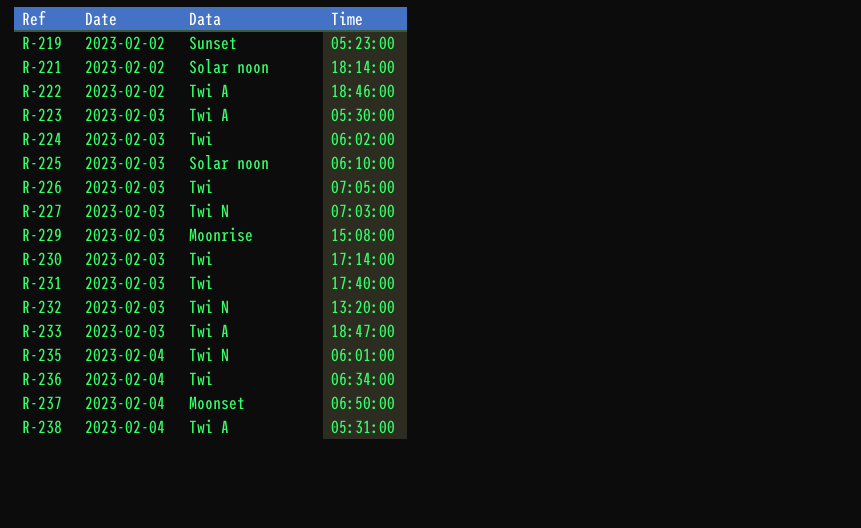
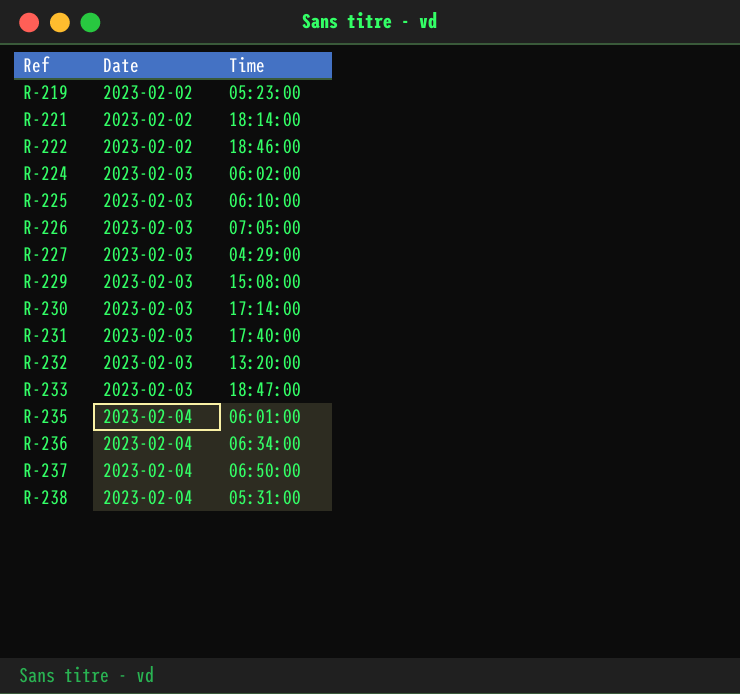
column Data | position: 3 -> none
row R-223: 2023-02-03 | Twi A | 05:30:00 -> none
R-227 | Time: 07:03:00 -> 04:29:00

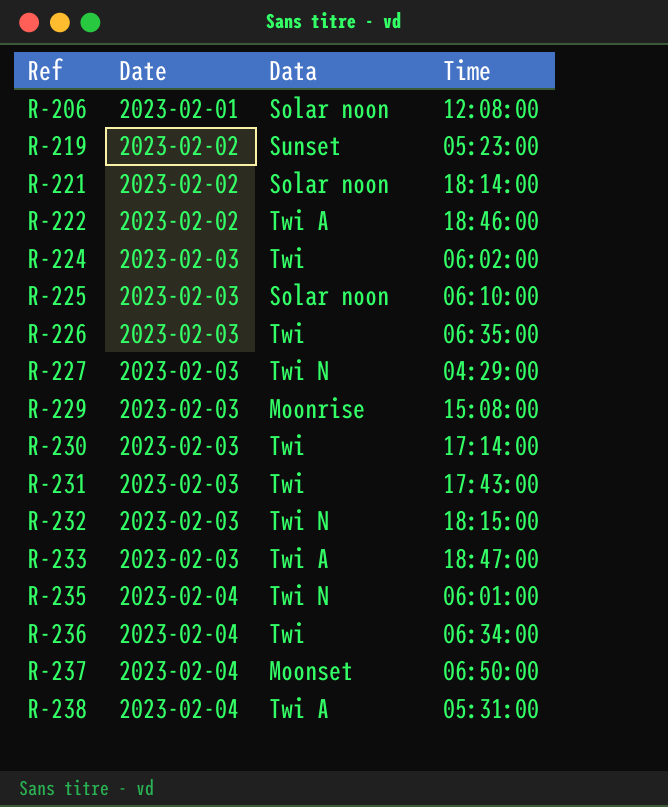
column Data | position: none -> 3
row R-206: none -> 2023-02-01 | Solar noon | 12:08:00
R-226 | Time: 07:05:00 -> 06:35:00
R-231 | Time: 17:40:00 -> 17:43:00
R-232 | Time: 13:20:00 -> 18:15:00

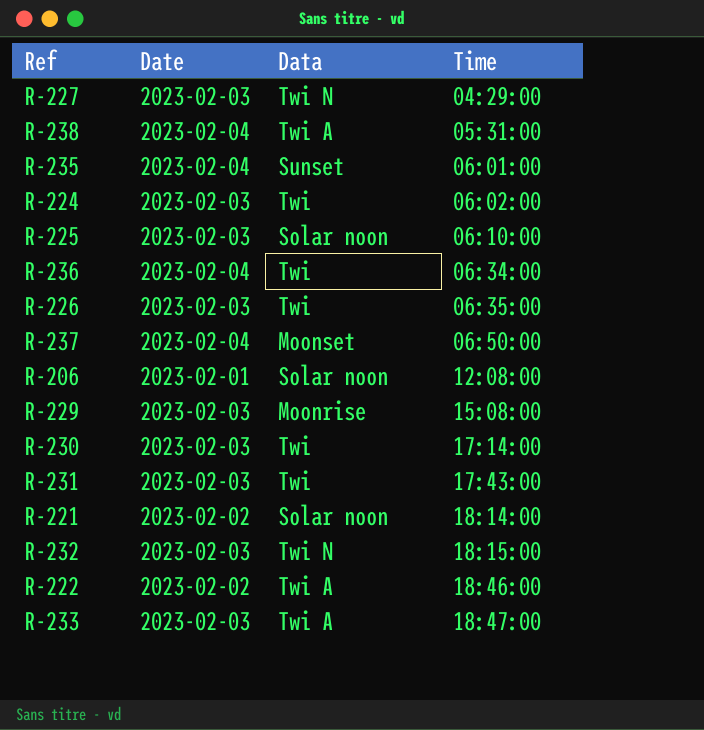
row order: Ref ascending -> Time ascending
row R-219: 2023-02-02 | Sunset | 05:23:00 -> none
R-235 | Data: Twi N -> Sunset

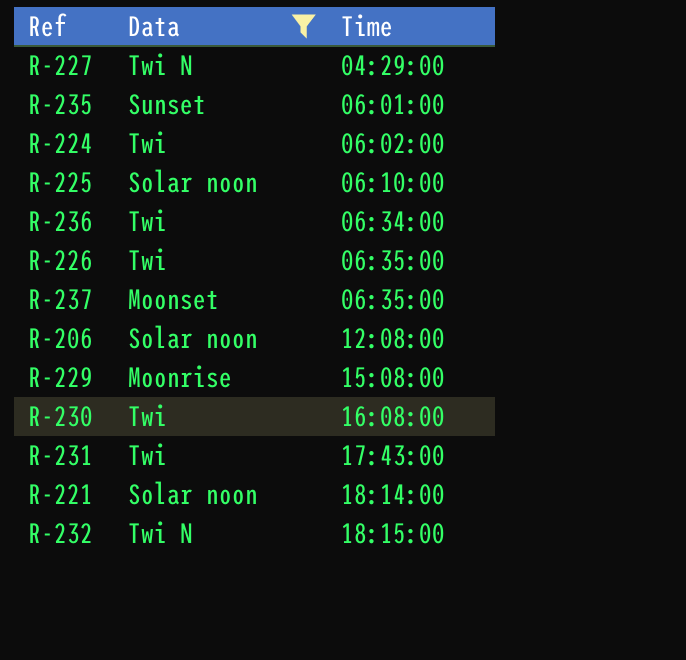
filter: none -> Data != Twi A
column Date | position: 2 -> none
R-237 | Time: 06:50:00 -> 06:35:00
R-230 | Time: 17:14:00 -> 16:08:00

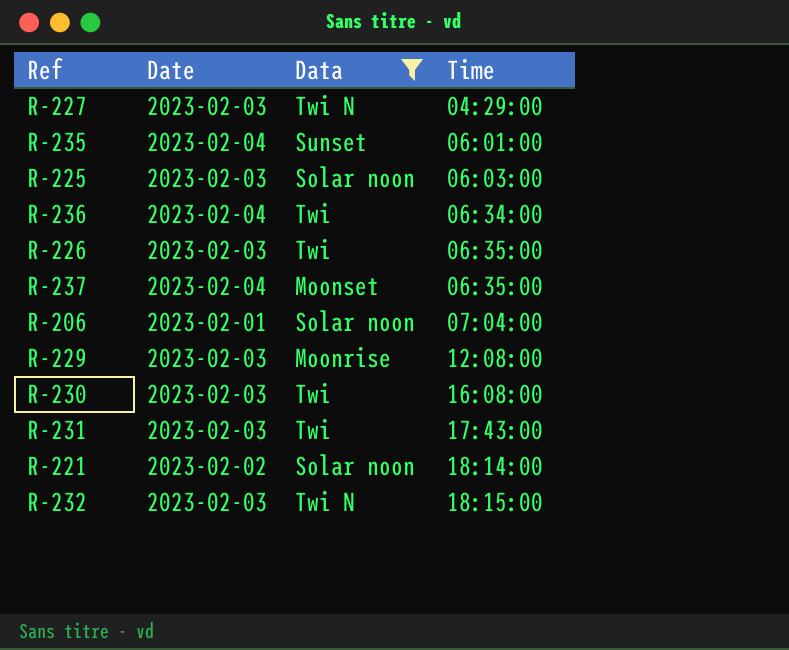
column Date | position: none -> 2
row R-224: Twi | 06:02:00 -> none
R-225 | Time: 06:10:00 -> 06:03:00
R-206 | Time: 12:08:00 -> 07:04:00
R-229 | Time: 15:08:00 -> 12:08:00

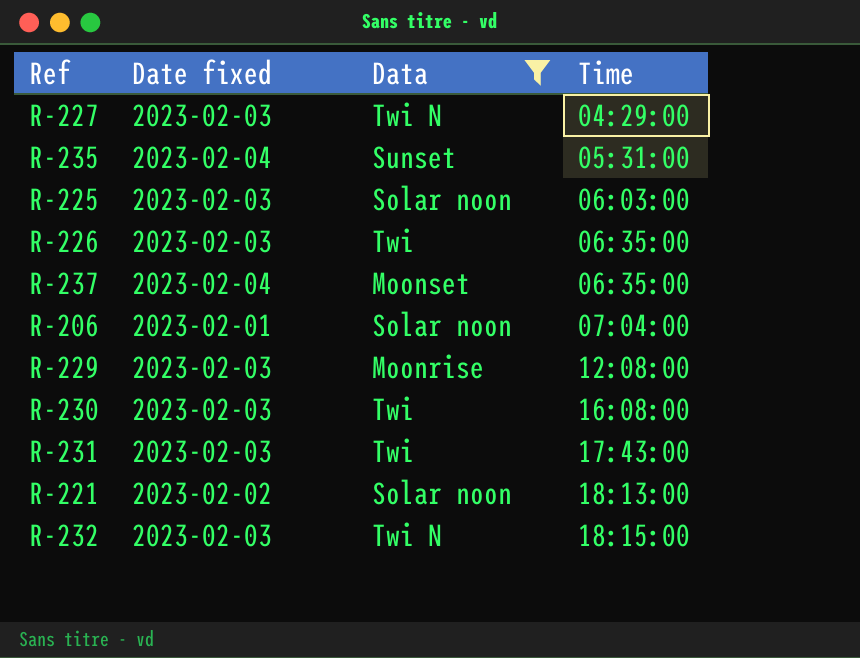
column name: Date -> Date fixed
row R-236: 2023-02-04 | Twi | 06:34:00 -> none
R-235 | Time: 06:01:00 -> 05:31:00
R-221 | Time: 18:14:00 -> 18:13:00

